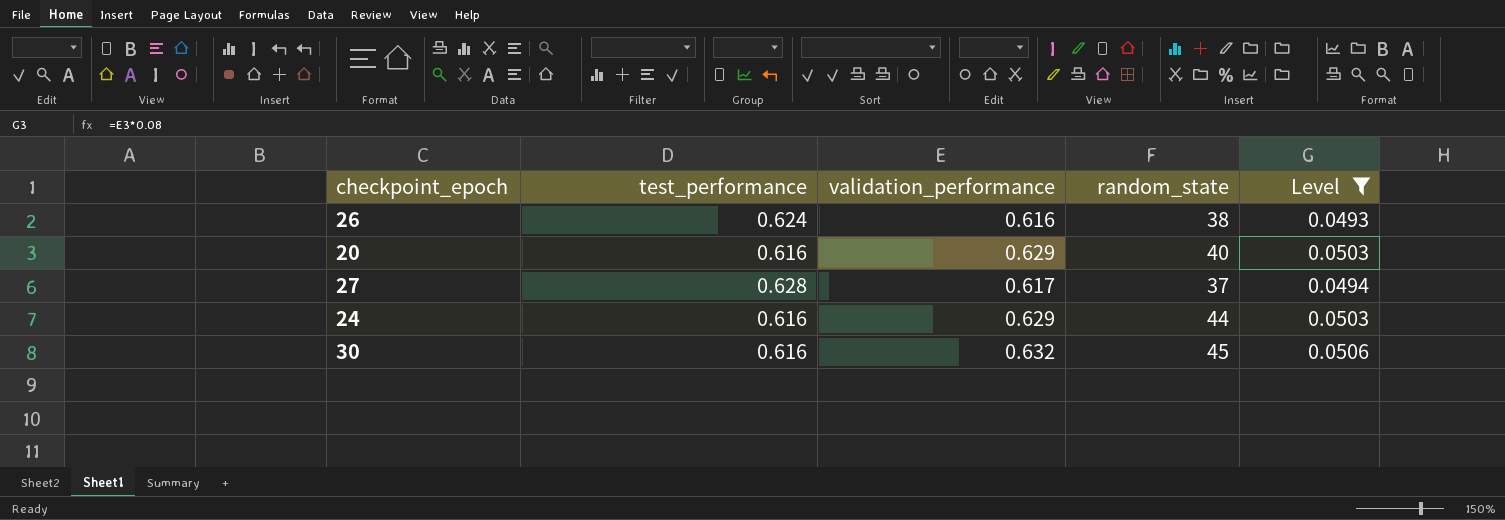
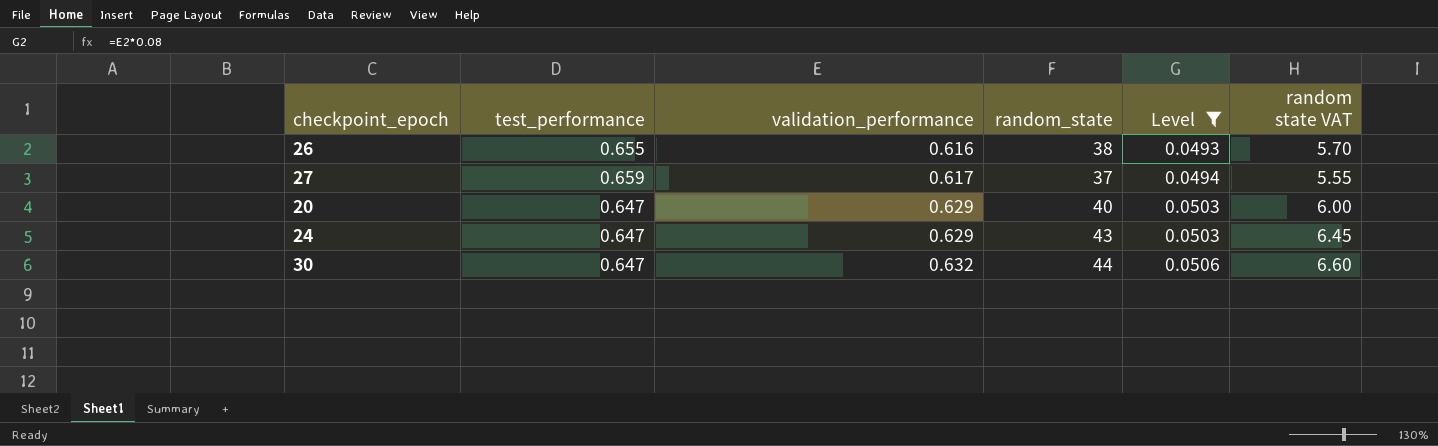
row order: none -> validation_performance ascending
column random state VAT | formula: none -> [random_state] * 0.15
26 | test_performance: 0.624 -> 0.655
27 | test_performance: 0.628 -> 0.659
20 | test_performance: 0.616 -> 0.647
24 | test_performance: 0.616 -> 0.647
24 | random_state: 44 -> 43
30 | test_performance: 0.616 -> 0.647
30 | random_state: 45 -> 44

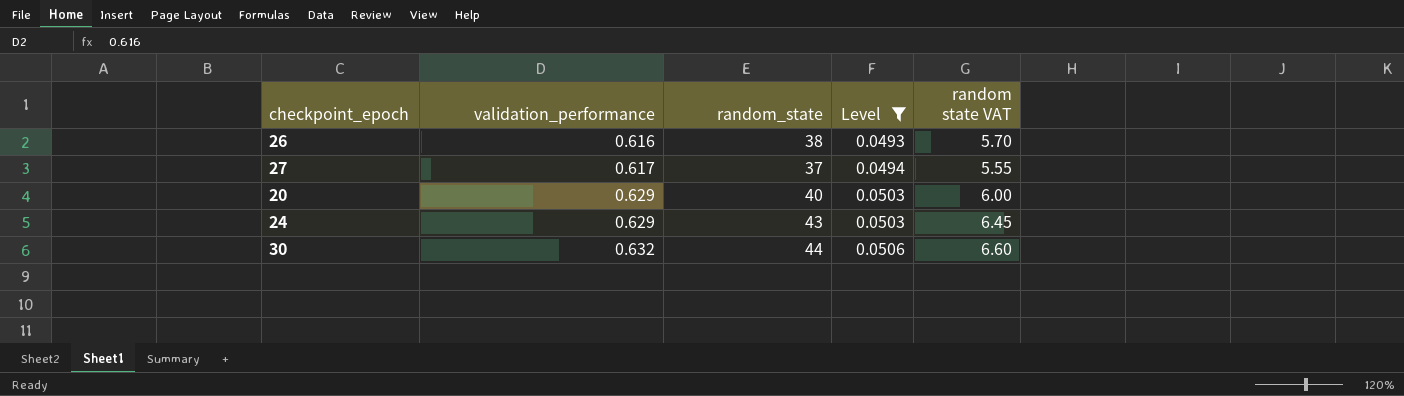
column test_performance | position: 2 -> none

